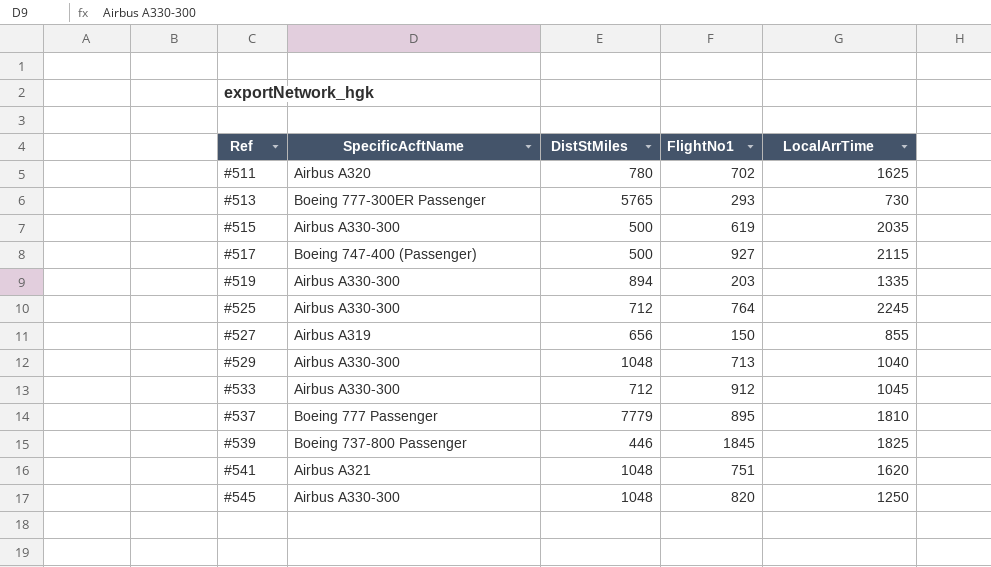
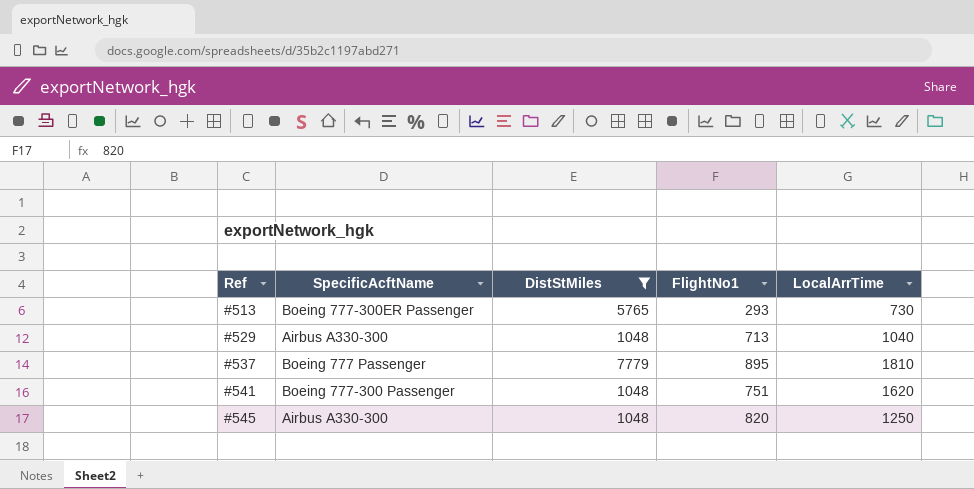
filter: none -> DistStMiles >= 1048
#541 | SpecificAcftName: Airbus A321 -> Boeing 777-300 Passenger

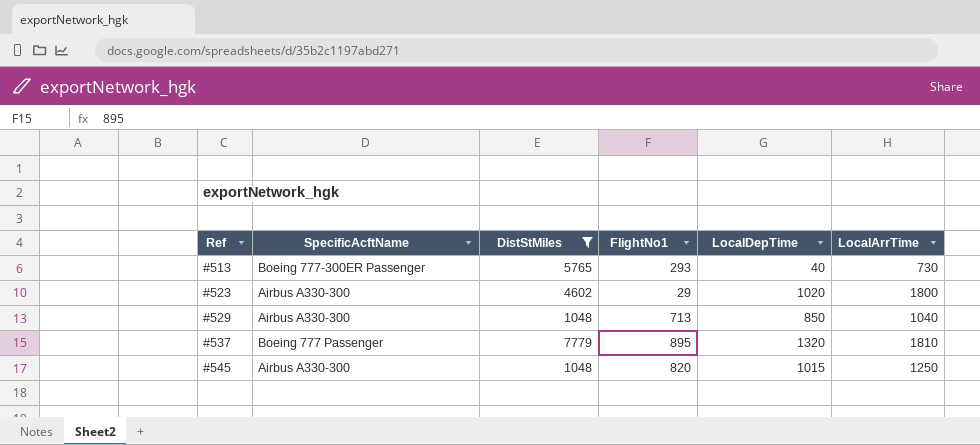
column LocalDepTime | position: none -> 5
row #541: Boeing 777-300 Passenger | 1048 | 751 | 1620 -> none
row #523: none -> Airbus A330-300 | 4602 | 29 | 1020 | 1800

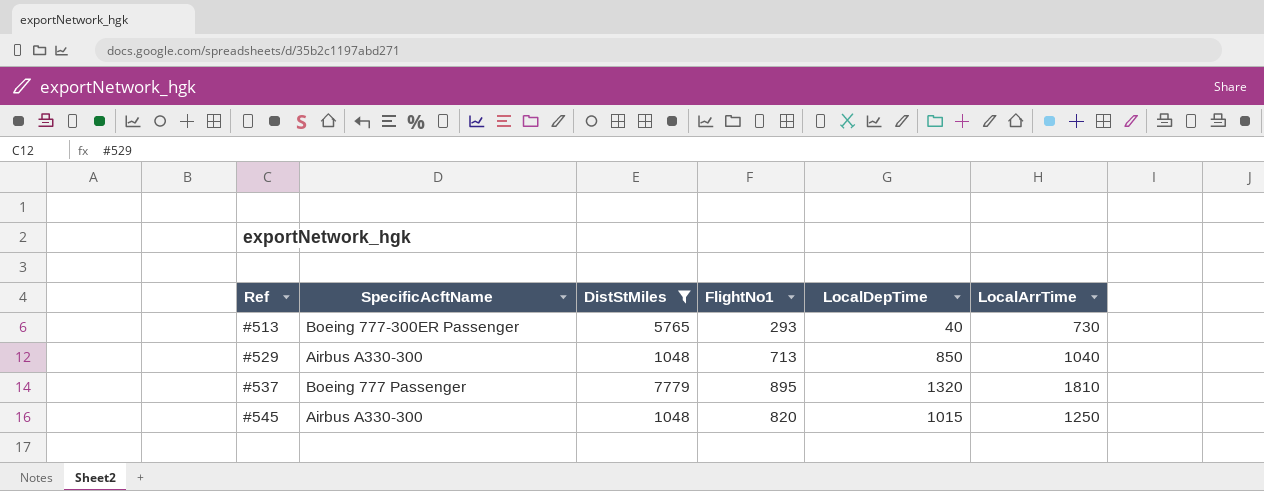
row #523: Airbus A330-300 | 4602 | 29 | 1020 | 1800 -> none

